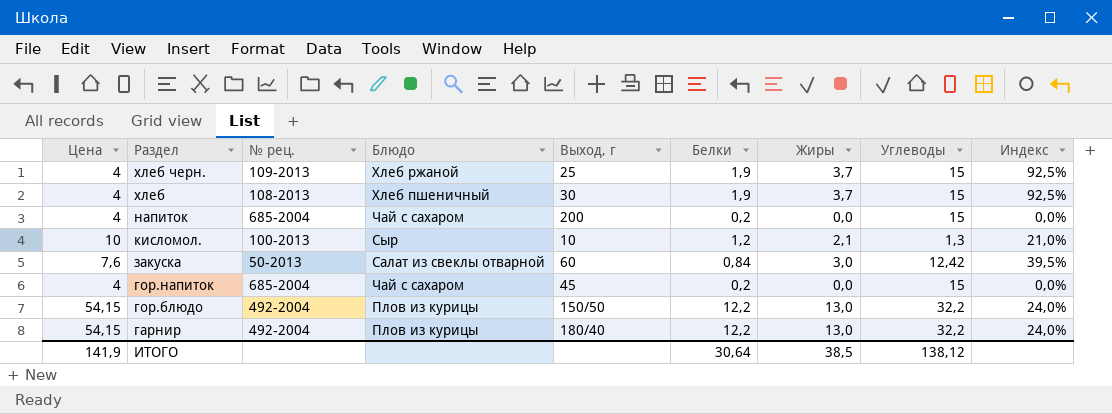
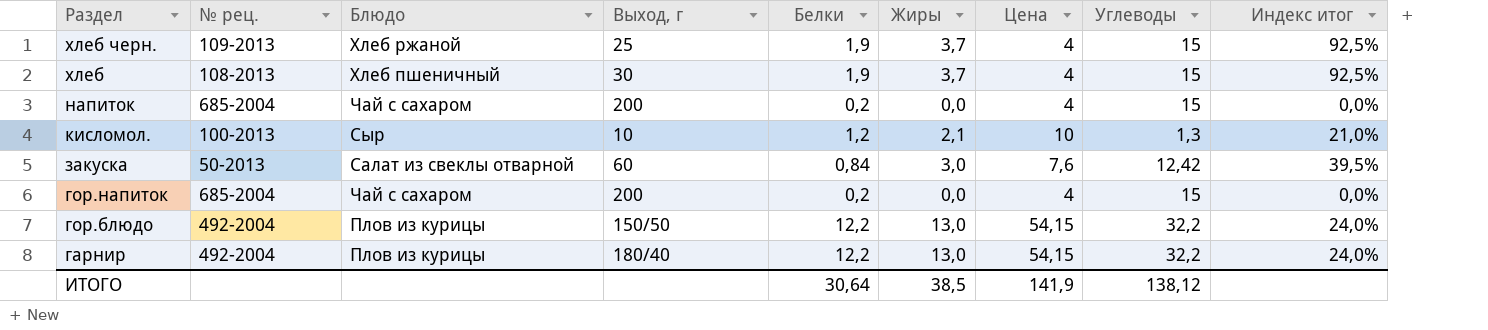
column Цена | position: 1 -> 7
column name: Индекс -> Индекс итог
гор.напиток | Выход, г: 45 -> 200

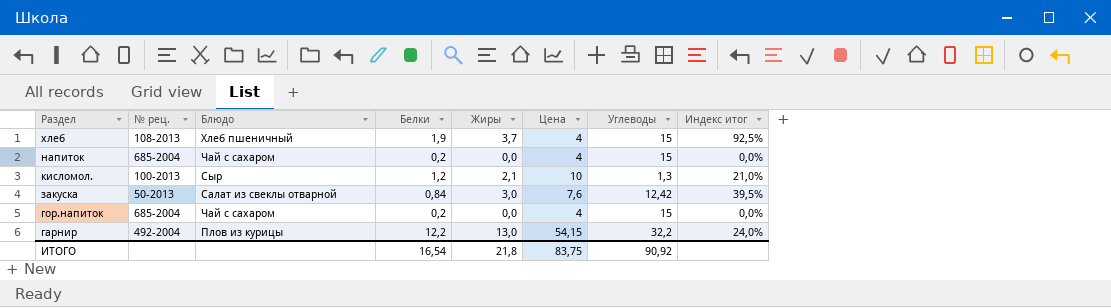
column Выход, г | position: 4 -> none
row хлеб черн.: 109-2013 | Хлеб ржаной | 25 | 1,9 | 3,7 | 4 | 15 | 92,5% -> none
row гор.блюдо: 492-2004 | Плов из курицы | 150/50 | 12,2 | 13,0 | 54,15 | 32,2 | 24,0% -> none
ИТОГО | Белки: 30,64 -> 16,54
ИТОГО | Жиры: 38,5 -> 21,8
ИТОГО | Цена: 141,9 -> 83,75
ИТОГО | Углеводы: 138,12 -> 90,92

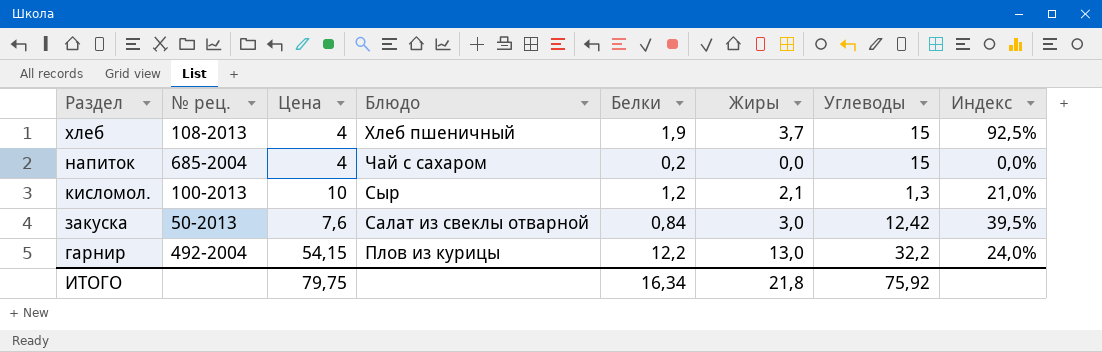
column Цена | position: 6 -> 3
column name: Индекс итог -> Индекс
row гор.напиток: 685-2004 | Чай с сахаром | 0,2 | 0,0 | 4 | 15 | 0,0% -> none
ИТОГО | Цена: 83,75 -> 79,75
ИТОГО | Белки: 16,54 -> 16,34
ИТОГО | Углеводы: 90,92 -> 75,92

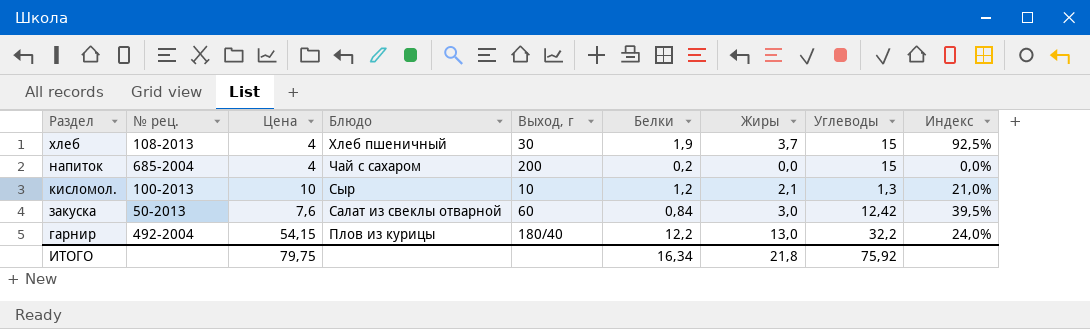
column Выход, г | position: none -> 5

